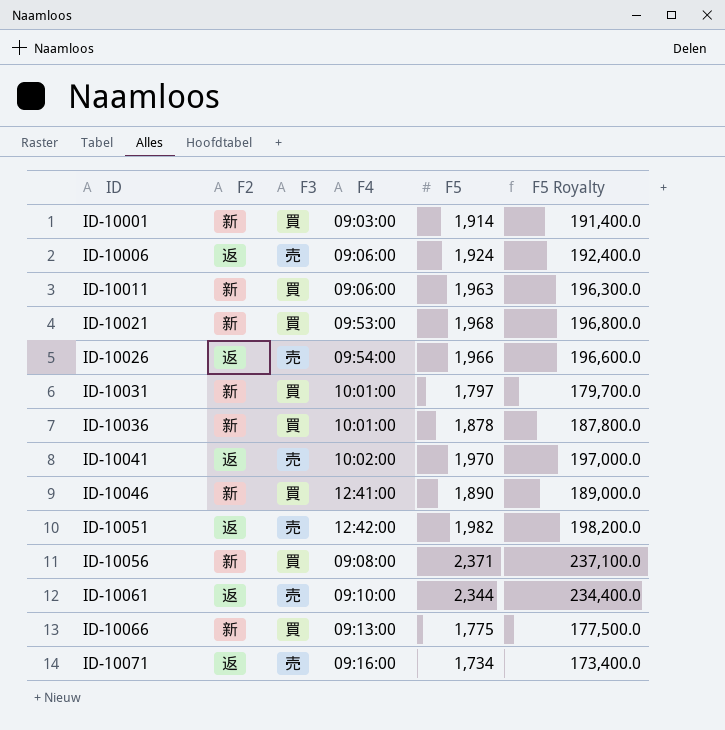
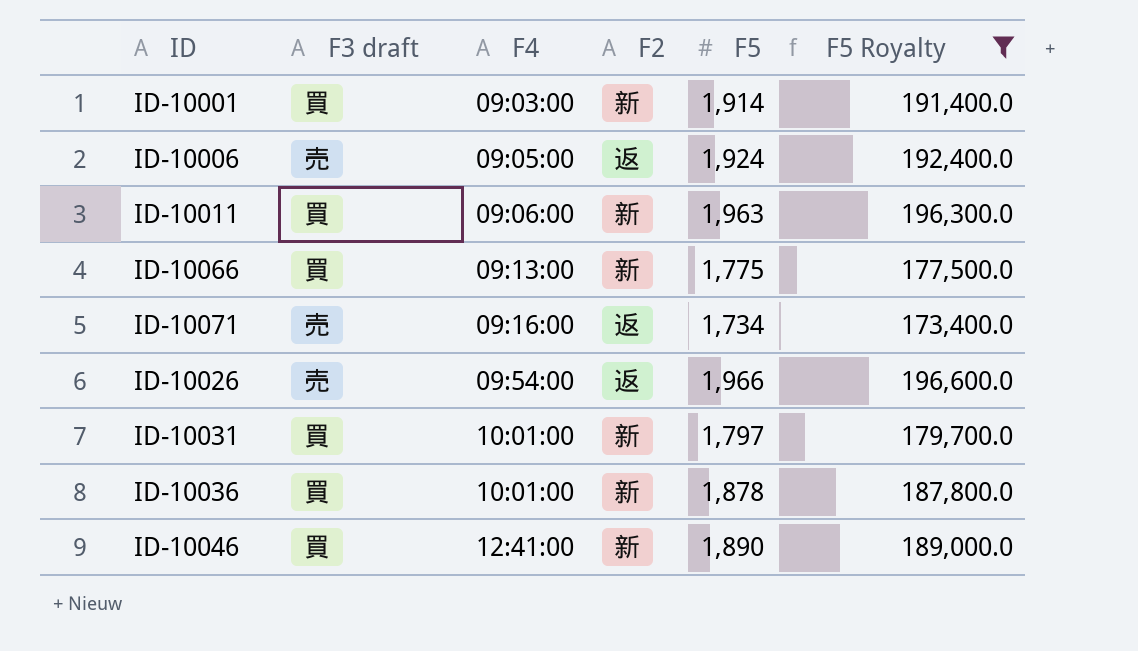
filter: none -> F5 Royalty <= 196,600.0
row order: ID ascending -> F4 ascending
column name: F3 -> F3 draft
column F2 | position: 2 -> 4
ID-10006 | F4: 09:06:00 -> 09:05:00

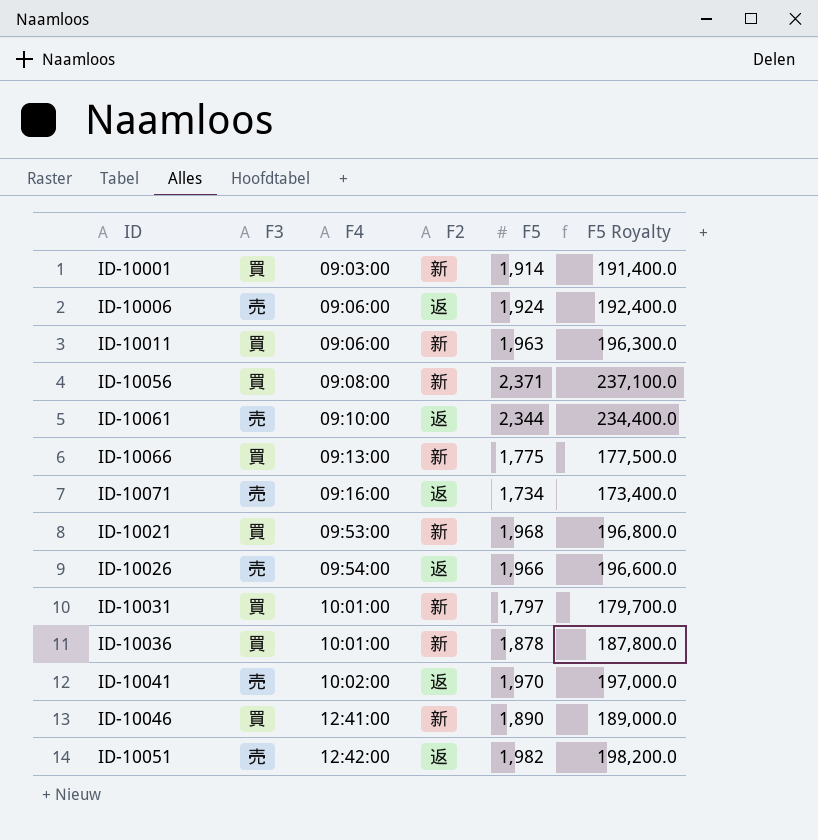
filter: F5 Royalty <= 196,600.0 -> none
column name: F3 draft -> F3
ID-10006 | F4: 09:05:00 -> 09:06:00

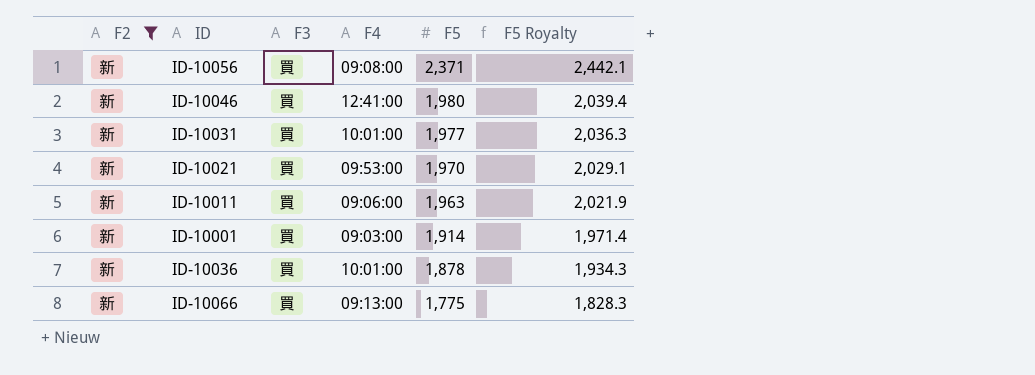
filter: none -> F2 = 新
row order: F4 ascending -> F5 descending
column F2 | position: 4 -> 1
column F5 Royalty | formula: [F5] * 100 -> [F5] * 1.03
ID-10046 | F5: 1,890 -> 1,980
ID-10031 | F5: 1,797 -> 1,977
ID-10021 | F5: 1,968 -> 1,970

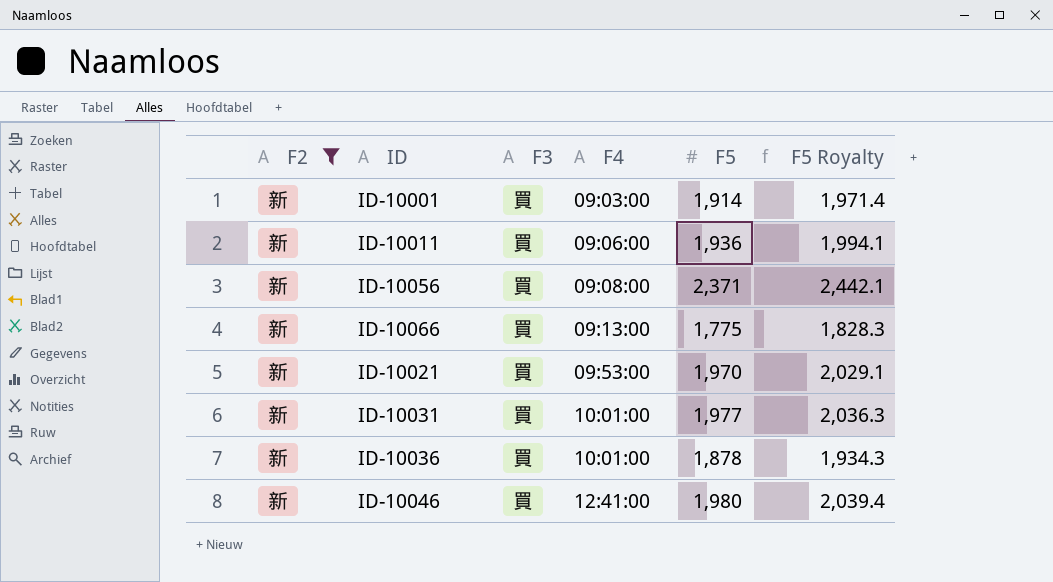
row order: F5 descending -> F4 ascending
ID-10011 | F5: 1,963 -> 1,936
ID-10011 | F5 Royalty: 2,021.9 -> 1,994.1

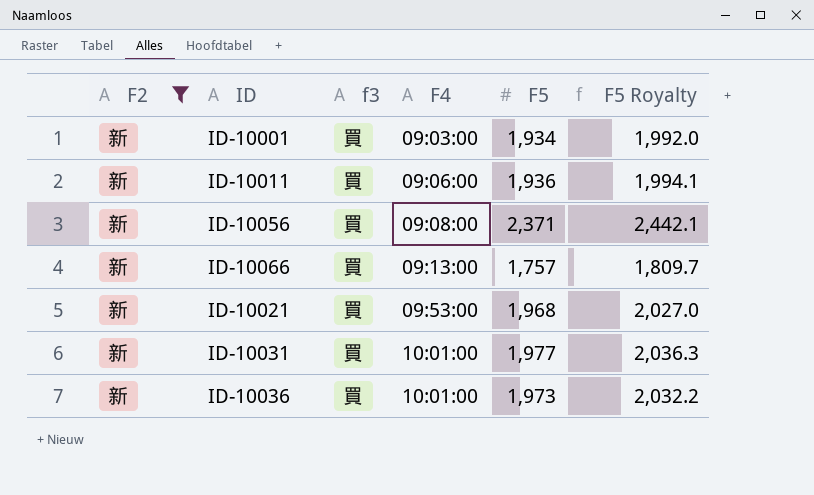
column name: F3 -> f3
row ID-10046: 新 | 買 | 12:41:00 | 1,980 | 2,039.4 -> none
ID-10001 | F5: 1,914 -> 1,934
ID-10001 | F5 Royalty: 1,971.4 -> 1,992.0
ID-10066 | F5: 1,775 -> 1,757
ID-10066 | F5 Royalty: 1,828.3 -> 1,809.7
ID-10021 | F5: 1,970 -> 1,968
ID-10021 | F5 Royalty: 2,029.1 -> 2,027.0
ID-10036 | F5: 1,878 -> 1,973
ID-10036 | F5 Royalty: 1,934.3 -> 2,032.2

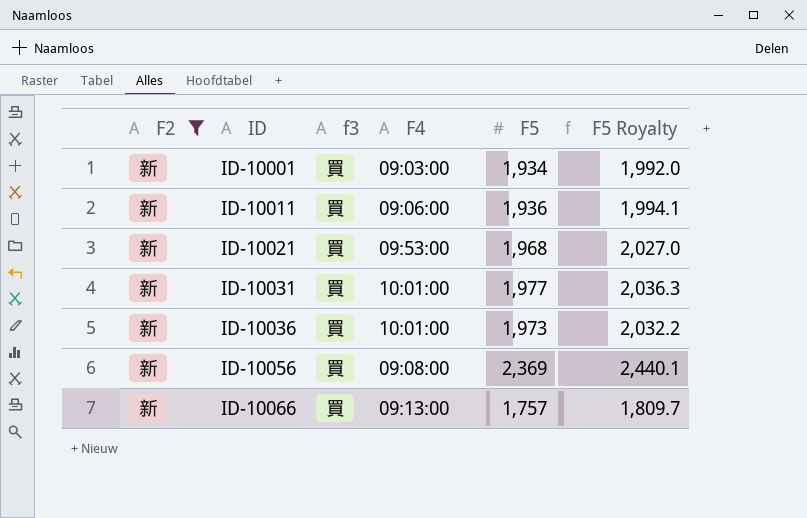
row order: F4 ascending -> ID ascending
ID-10056 | F5: 2,371 -> 2,369
ID-10056 | F5 Royalty: 2,442.1 -> 2,440.1

